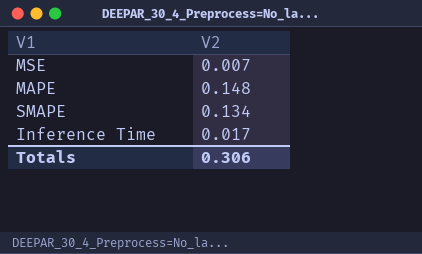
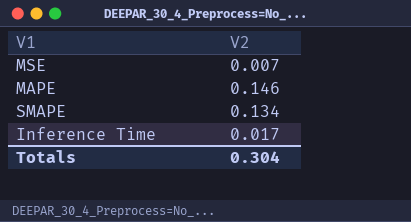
MAPE | V2: 0.148 -> 0.146
Totals | V2: 0.306 -> 0.304

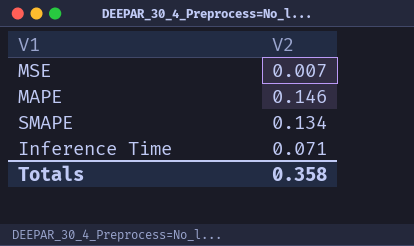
Inference Time | V2: 0.017 -> 0.071
Totals | V2: 0.304 -> 0.358

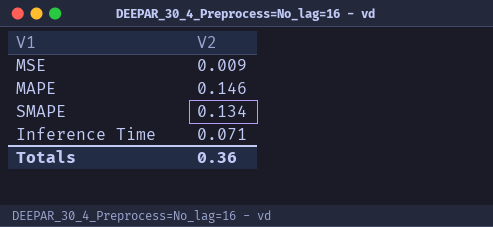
MSE | V2: 0.007 -> 0.009
Totals | V2: 0.358 -> 0.36

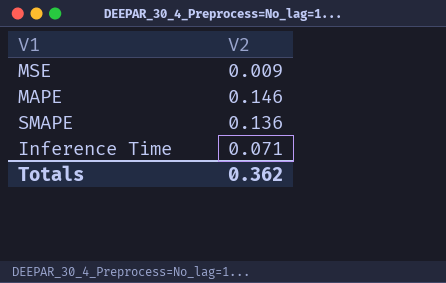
SMAPE | V2: 0.134 -> 0.136
Totals | V2: 0.36 -> 0.362

